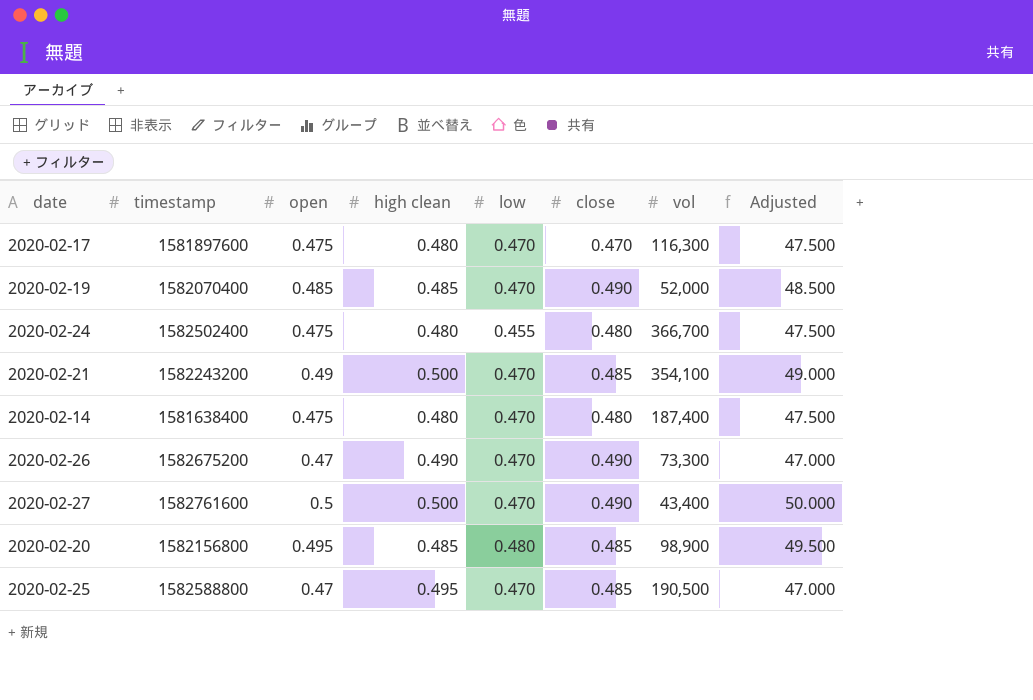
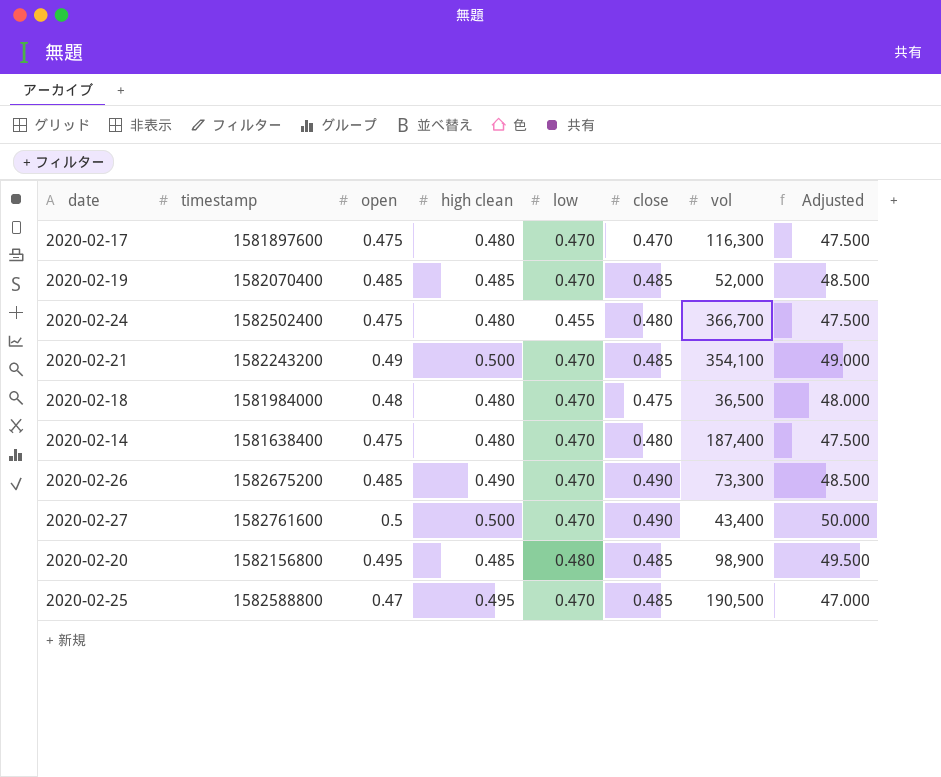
2020-02-19 | close: 0.490 -> 0.485
row 2020-02-18: none -> 1581984000 | 0.48 | 0.480 | 0.470 | 0.475 | 36,500 | 48.000
2020-02-26 | open: 0.47 -> 0.485
2020-02-26 | Adjusted: 47.000 -> 48.500

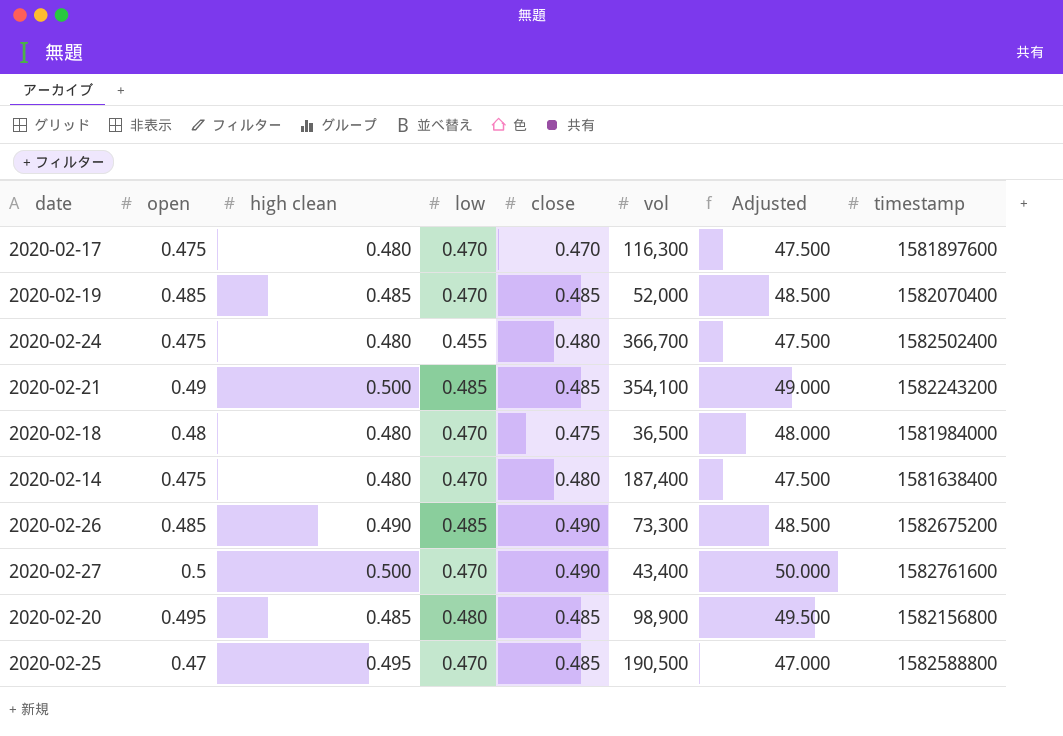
column timestamp | position: 2 -> 8
2020-02-21 | low: 0.470 -> 0.485
2020-02-26 | low: 0.470 -> 0.485

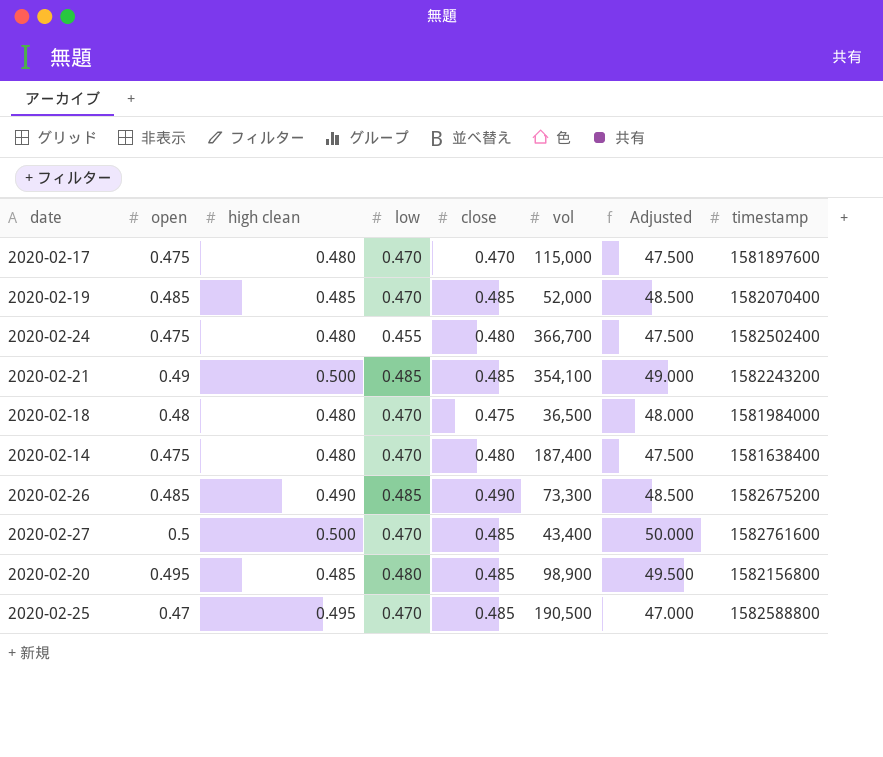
2020-02-17 | vol: 116,300 -> 115,000
2020-02-27 | close: 0.490 -> 0.485

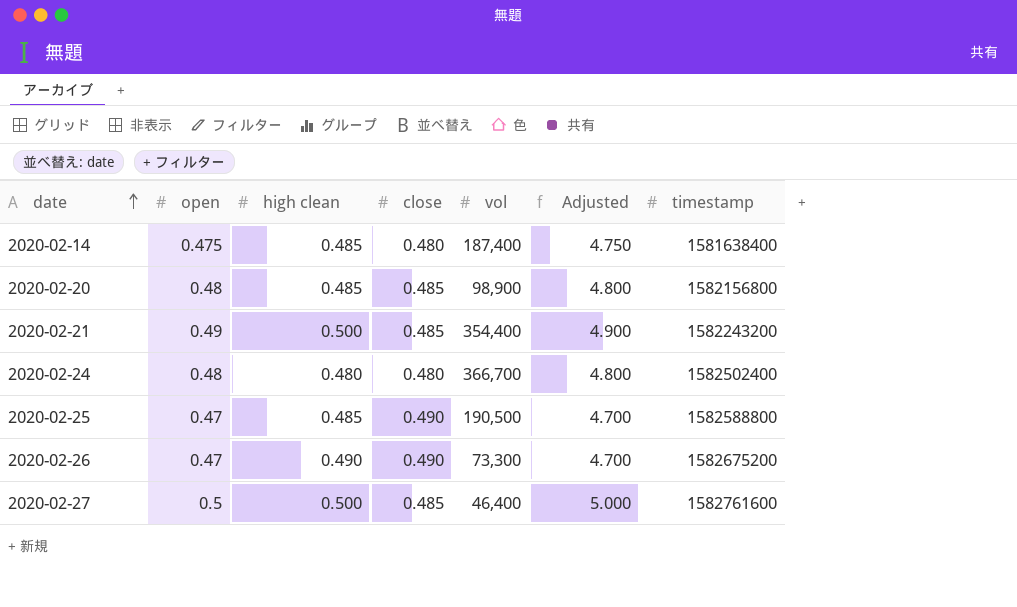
row order: none -> date ascending
column low | position: 4 -> none
column Adjusted | formula: [open] * 100 -> [open] * 10
row 2020-02-17: 0.475 | 0.480 | 0.470 | 0.470 | 115,000 | 47.500 | 1581897600 -> none
row 2020-02-19: 0.485 | 0.485 | 0.470 | 0.485 | 52,000 | 48.500 | 1582070400 -> none
row 2020-02-18: 0.48 | 0.480 | 0.470 | 0.475 | 36,500 | 48.000 | 1581984000 -> none
2020-02-14 | high clean: 0.480 -> 0.485
2020-02-20 | open: 0.495 -> 0.48
2020-02-21 | vol: 354,100 -> 354,400
2020-02-24 | open: 0.475 -> 0.48
2020-02-25 | high clean: 0.495 -> 0.485
2020-02-25 | close: 0.485 -> 0.490
2020-02-26 | open: 0.485 -> 0.47
2020-02-27 | vol: 43,400 -> 46,400

